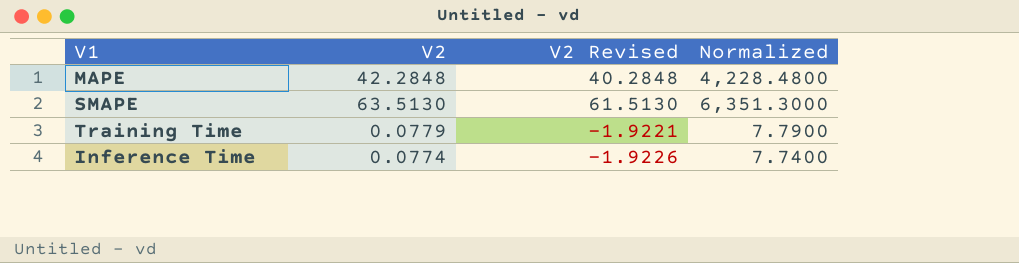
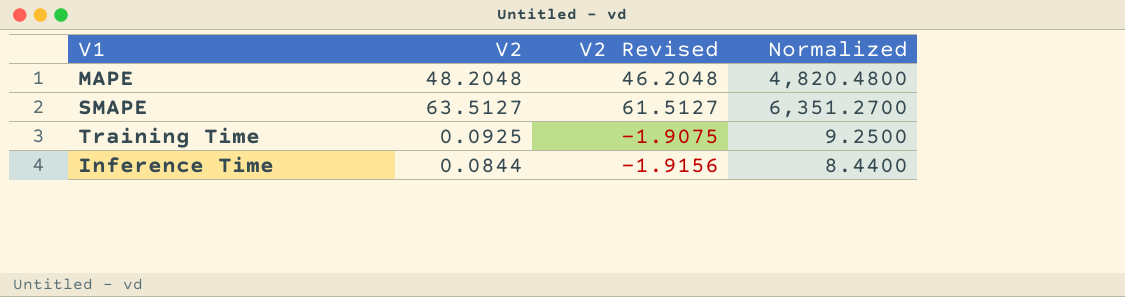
MAPE | V2: 42.2848 -> 48.2048
MAPE | V2 Revised: 40.2848 -> 46.2048
MAPE | Normalized: 4,228.4800 -> 4,820.4800
SMAPE | V2: 63.5130 -> 63.5127
SMAPE | V2 Revised: 61.5130 -> 61.5127
SMAPE | Normalized: 6,351.3000 -> 6,351.2700
Training Time | V2: 0.0779 -> 0.0925
Training Time | V2 Revised: -1.9221 -> -1.9075
Training Time | Normalized: 7.7900 -> 9.2500
Inference Time | V2: 0.0774 -> 0.0844
Inference Time | V2 Revised: -1.9226 -> -1.9156
Inference Time | Normalized: 7.7400 -> 8.4400

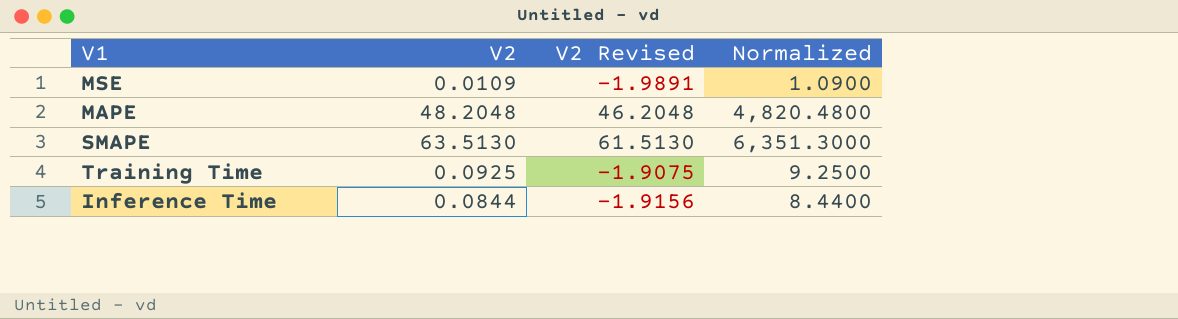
row MSE: none -> 0.0109 | -1.9891 | 1.0900
SMAPE | V2: 63.5127 -> 63.5130
SMAPE | V2 Revised: 61.5127 -> 61.5130
SMAPE | Normalized: 6,351.2700 -> 6,351.3000

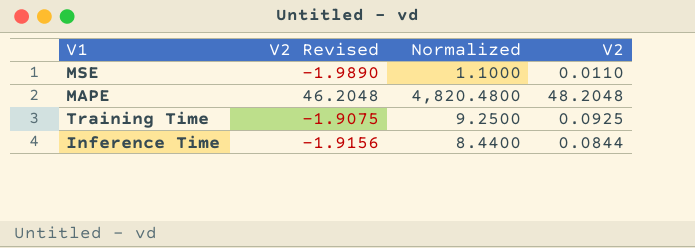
column V2 | position: 2 -> 4
row SMAPE: 63.5130 | 61.5130 | 6,351.3000 -> none
MSE | V2 Revised: -1.9891 -> -1.9890
MSE | Normalized: 1.0900 -> 1.1000
MSE | V2: 0.0109 -> 0.0110

